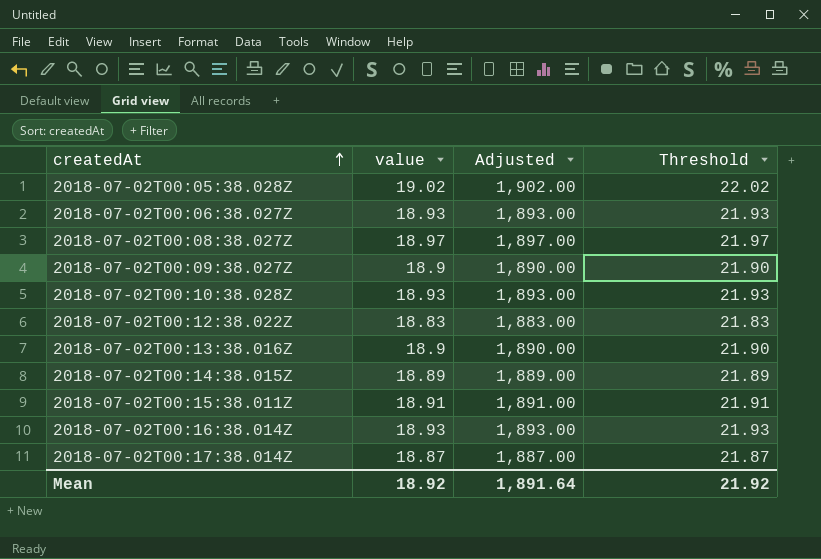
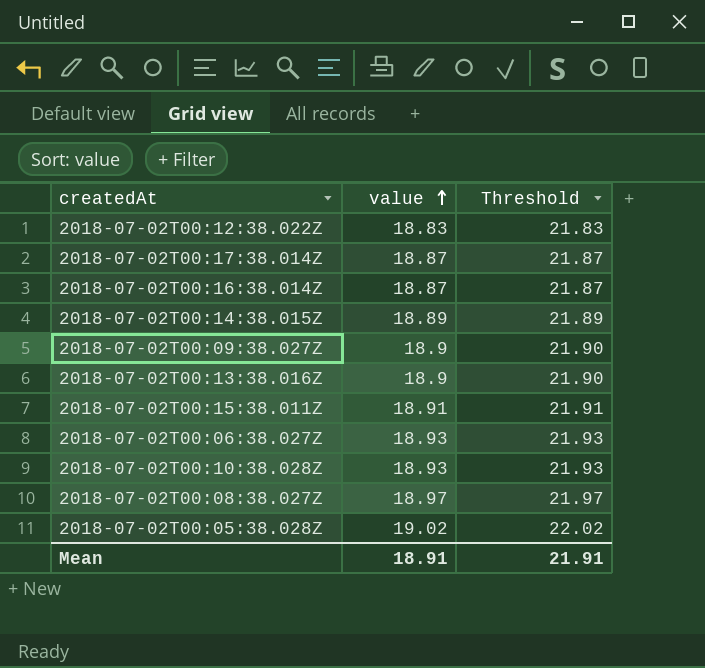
row order: createdAt ascending -> value ascending
column Adjusted | formula: [value] * 100 -> none
2018-07-02T00:16:38.014Z | value: 18.93 -> 18.87
2018-07-02T00:16:38.014Z | Threshold: 21.93 -> 21.87
Mean | value: 18.92 -> 18.91
Mean | Threshold: 21.92 -> 21.91

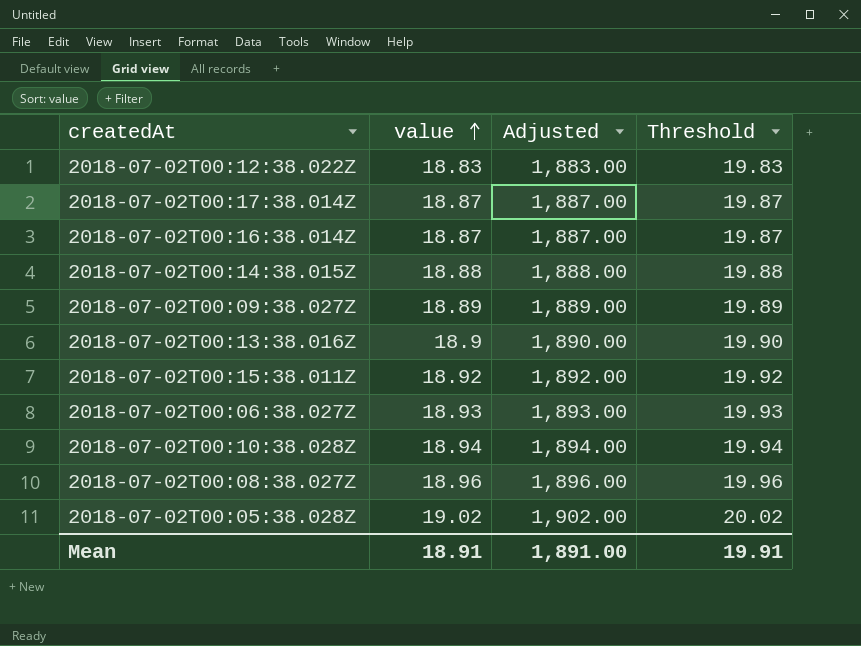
column Adjusted | formula: none -> [value] * 100
column Threshold | formula: [value] + 3 -> [value] + 1
2018-07-02T00:14:38.015Z | value: 18.89 -> 18.88
2018-07-02T00:09:38.027Z | value: 18.9 -> 18.89
2018-07-02T00:15:38.011Z | value: 18.91 -> 18.92
2018-07-02T00:10:38.028Z | value: 18.93 -> 18.94
2018-07-02T00:08:38.027Z | value: 18.97 -> 18.96
Mean | Threshold: 21.91 -> 19.91

